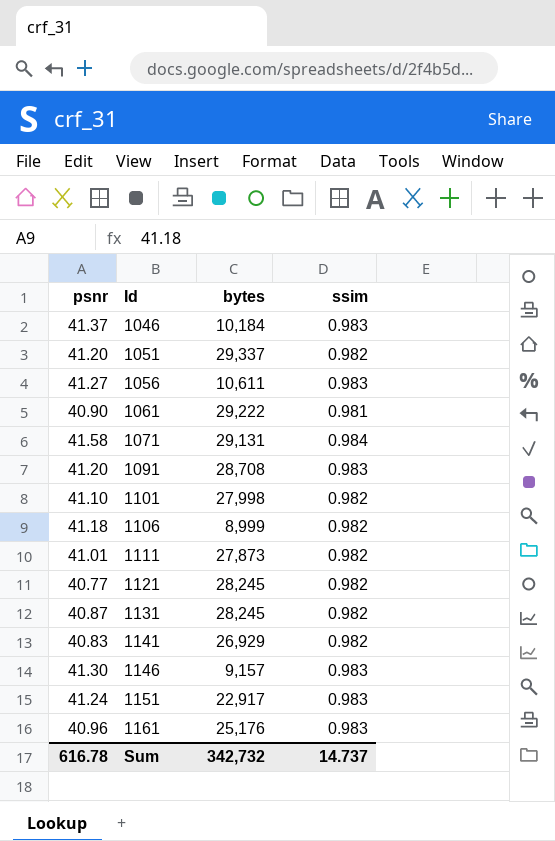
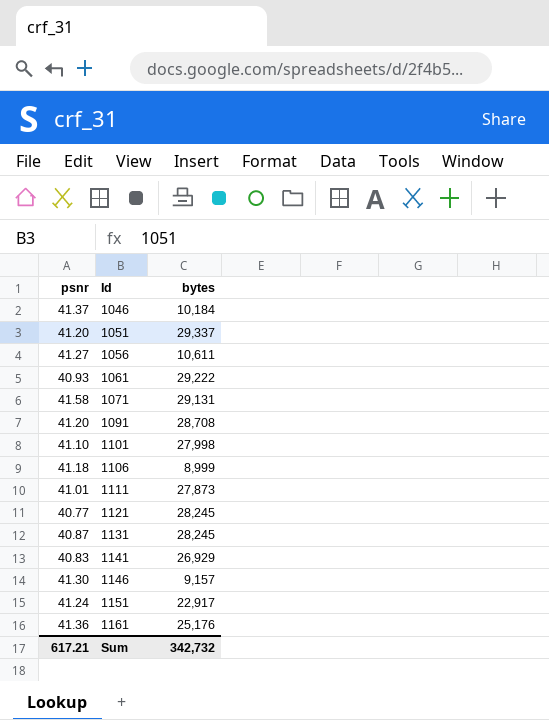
column ssim | position: 4 -> none
1061 | psnr: 40.90 -> 40.93
1161 | psnr: 40.96 -> 41.36
Sum | psnr: 616.78 -> 617.21

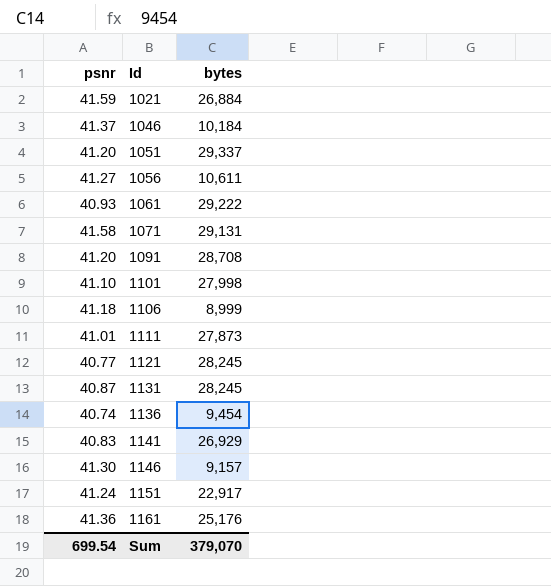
row 1021: none -> 41.59 | 26,884
row 1136: none -> 40.74 | 9,454
Sum | psnr: 617.21 -> 699.54
Sum | bytes: 342,732 -> 379,070

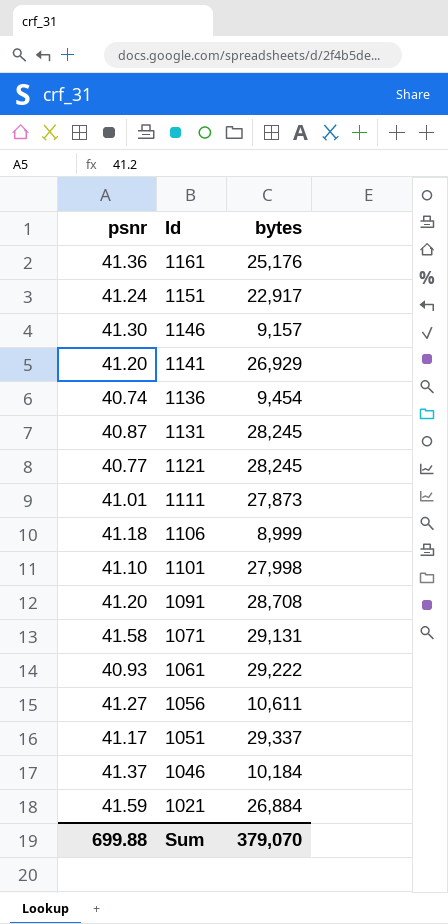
row order: Id ascending -> Id descending
1141 | psnr: 40.83 -> 41.20
1051 | psnr: 41.20 -> 41.17
Sum | psnr: 699.54 -> 699.88

